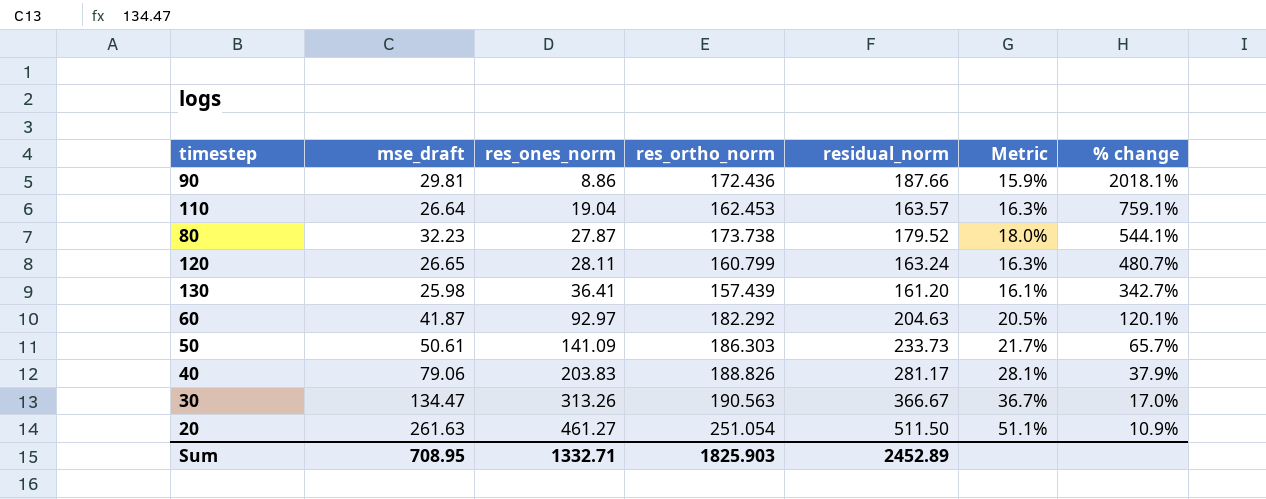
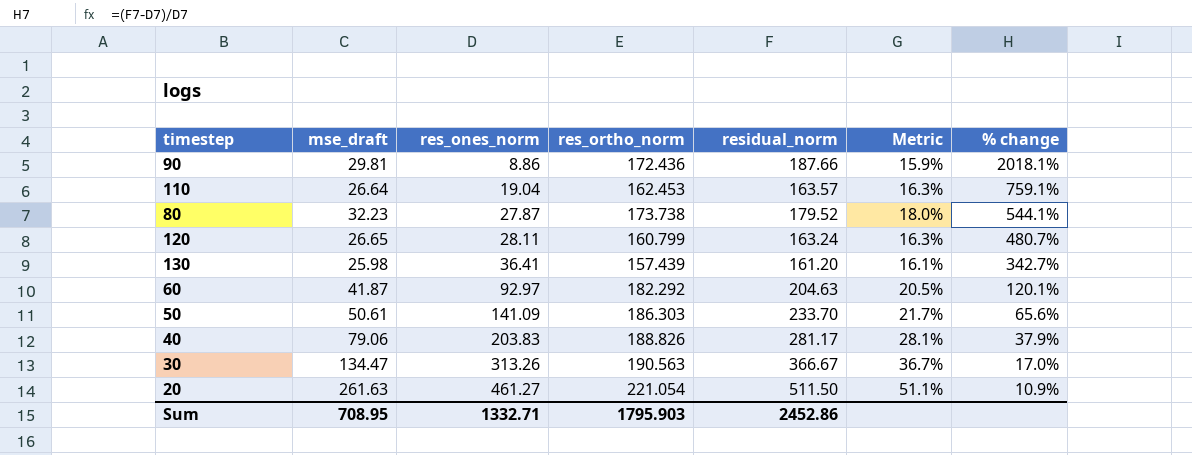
50 | residual_norm: 233.73 -> 233.70
50 | % change: 65.7% -> 65.6%
20 | res_ortho_norm: 251.054 -> 221.054
Sum | res_ortho_norm: 1825.903 -> 1795.903
Sum | residual_norm: 2452.89 -> 2452.86

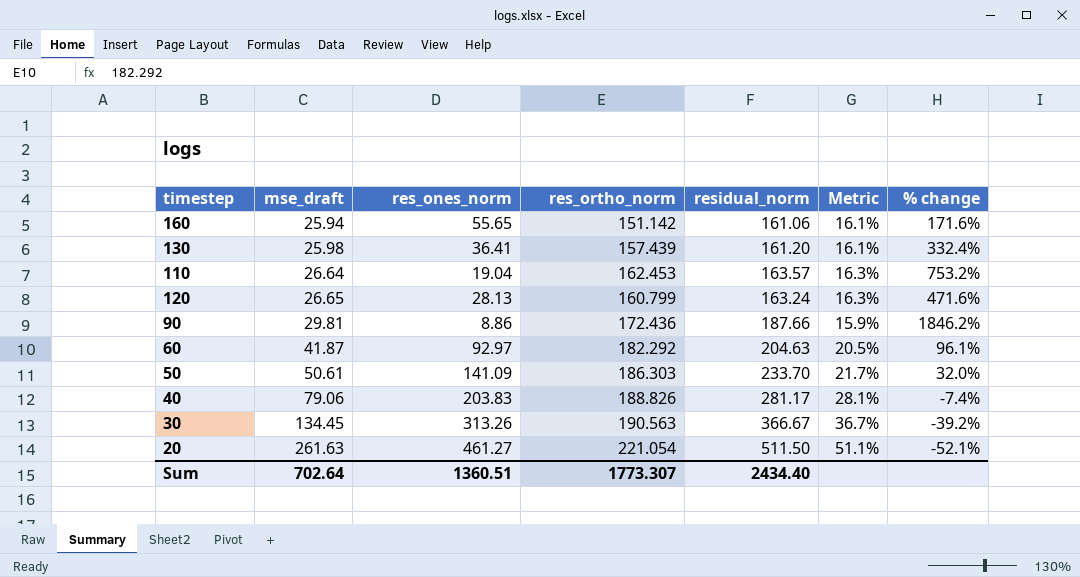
row order: res_ones_norm ascending -> mse_draft ascending
column % change | formula: ([residual_norm] - [res_ones_norm]) / [res_ones_norm] -> ([res_ortho_norm] - [res_ones_norm]) / [res_ones_norm]
row 80: 32.23 | 27.87 | 173.738 | 179.52 | 18.0% | 544.1% -> none
row 160: none -> 25.94 | 55.65 | 151.142 | 161.06 | 16.1% | 171.6%
120 | res_ones_norm: 28.11 -> 28.13
30 | mse_draft: 134.47 -> 134.45
Sum | mse_draft: 708.95 -> 702.64
Sum | res_ones_norm: 1332.71 -> 1360.51
Sum | res_ortho_norm: 1795.903 -> 1773.307
Sum | residual_norm: 2452.86 -> 2434.40

